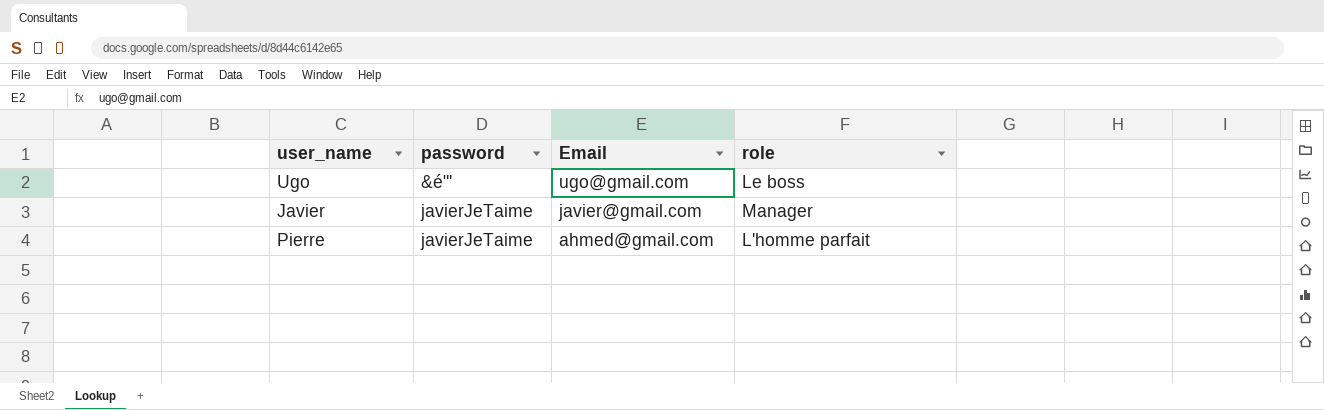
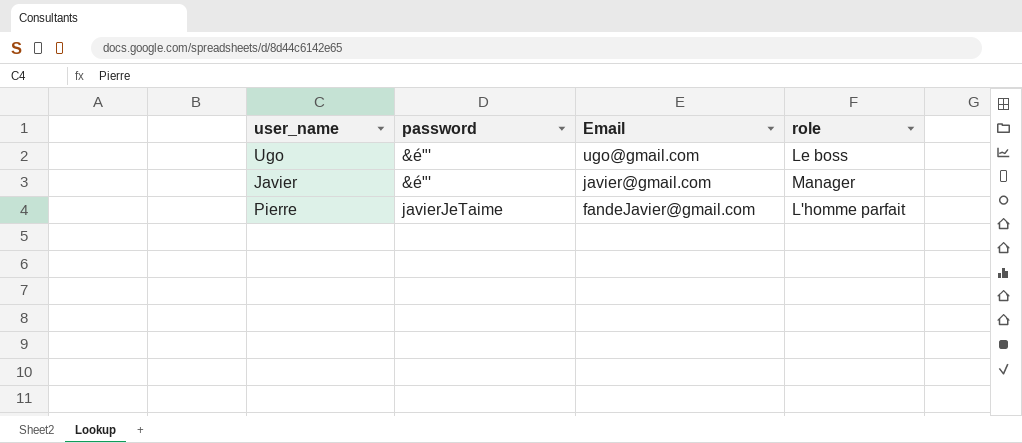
Javier | password: javierJeTaime -> &é"'
Pierre | Email: ahmed@gmail.com -> fandeJavier@gmail.com

